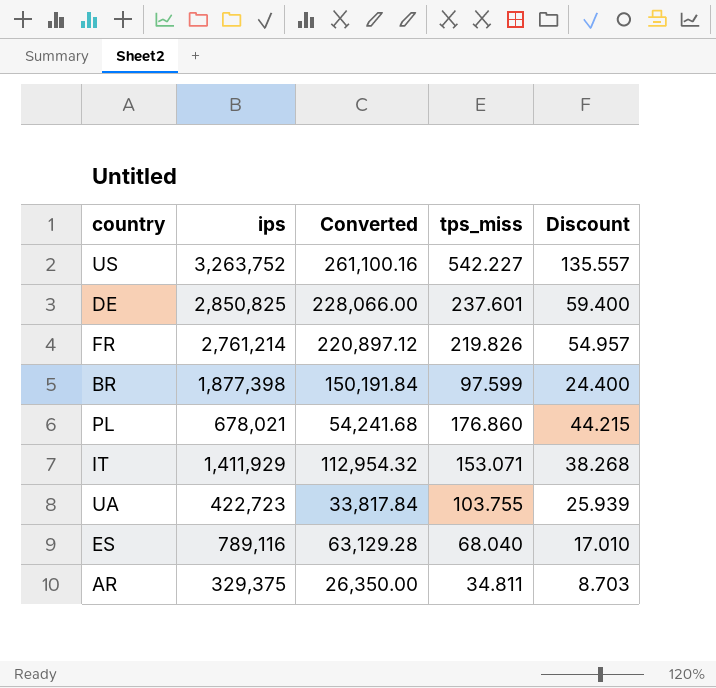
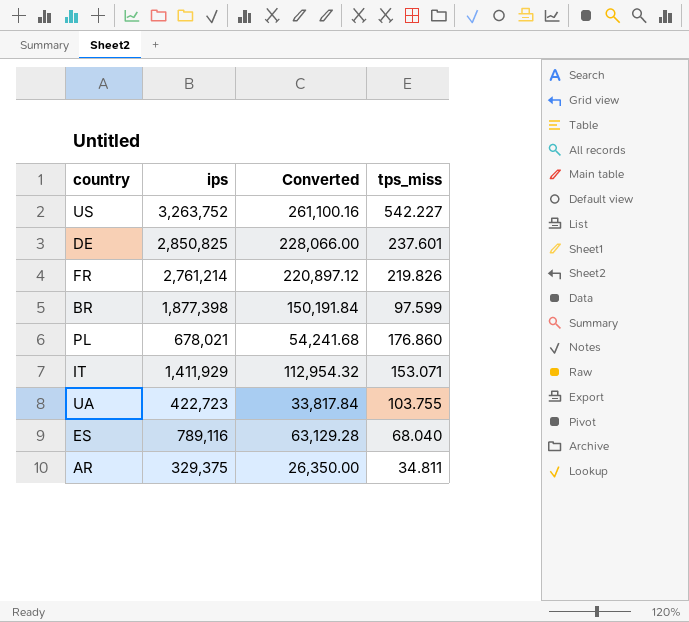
column Discount | formula: [tps_miss] * 0.25 -> none

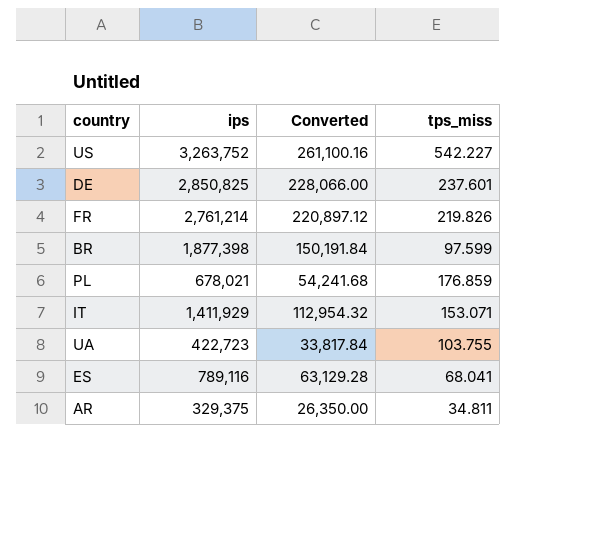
PL | tps_miss: 176.860 -> 176.859
ES | tps_miss: 68.040 -> 68.041

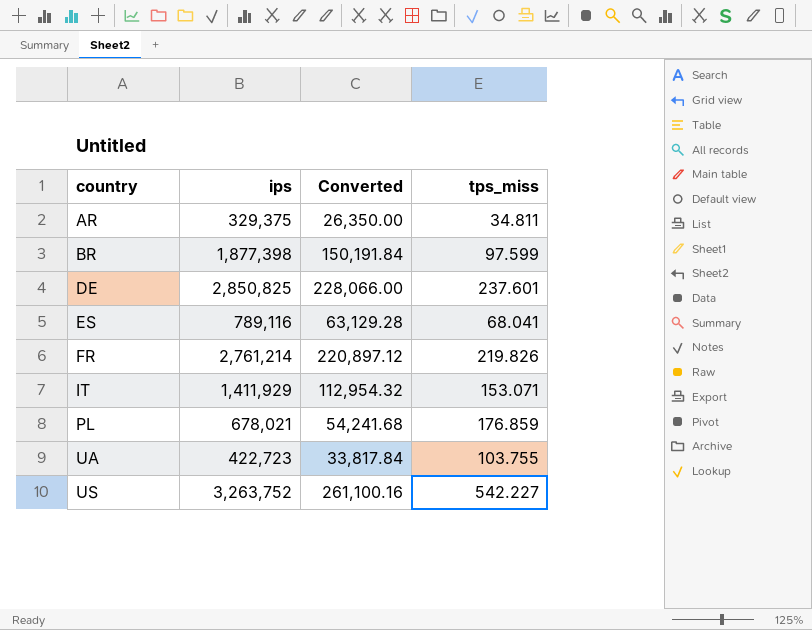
row order: none -> country ascending

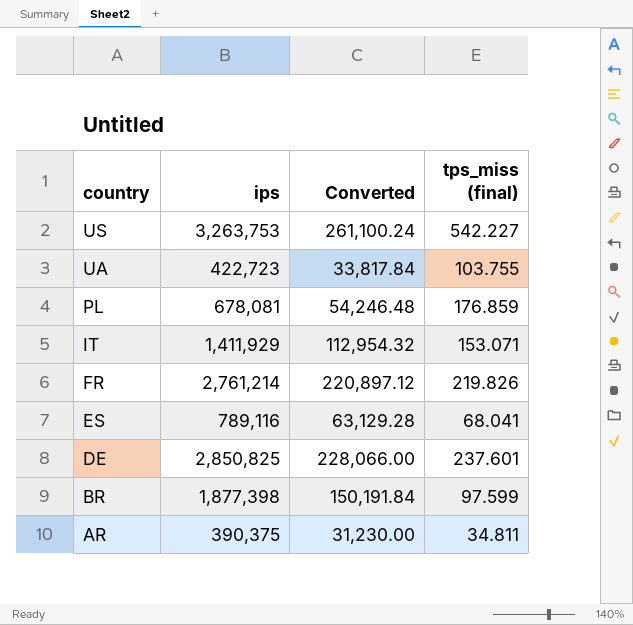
row order: country ascending -> country descending
column name: tps_miss -> tps_miss (final)
US | ips: 3,263,752 -> 3,263,753
US | Converted: 261,100.16 -> 261,100.24
PL | ips: 678,021 -> 678,081
PL | Converted: 54,241.68 -> 54,246.48
AR | ips: 329,375 -> 390,375
AR | Converted: 26,350.00 -> 31,230.00

